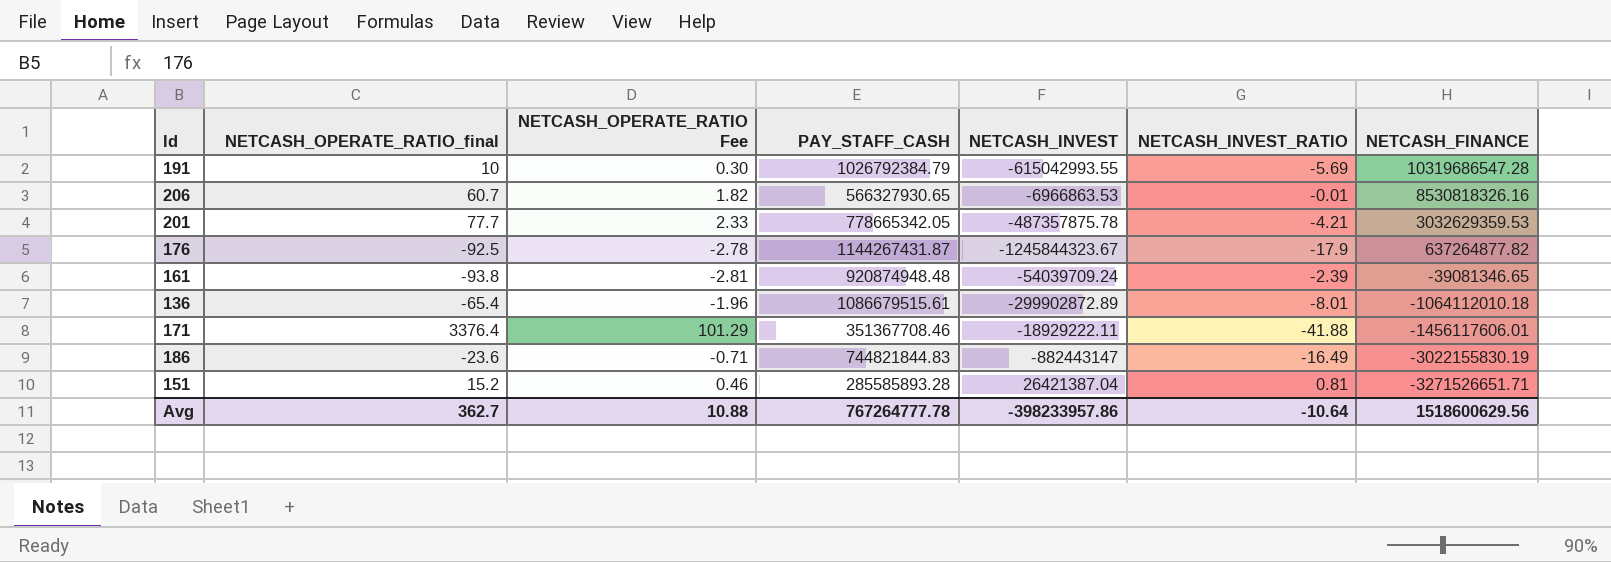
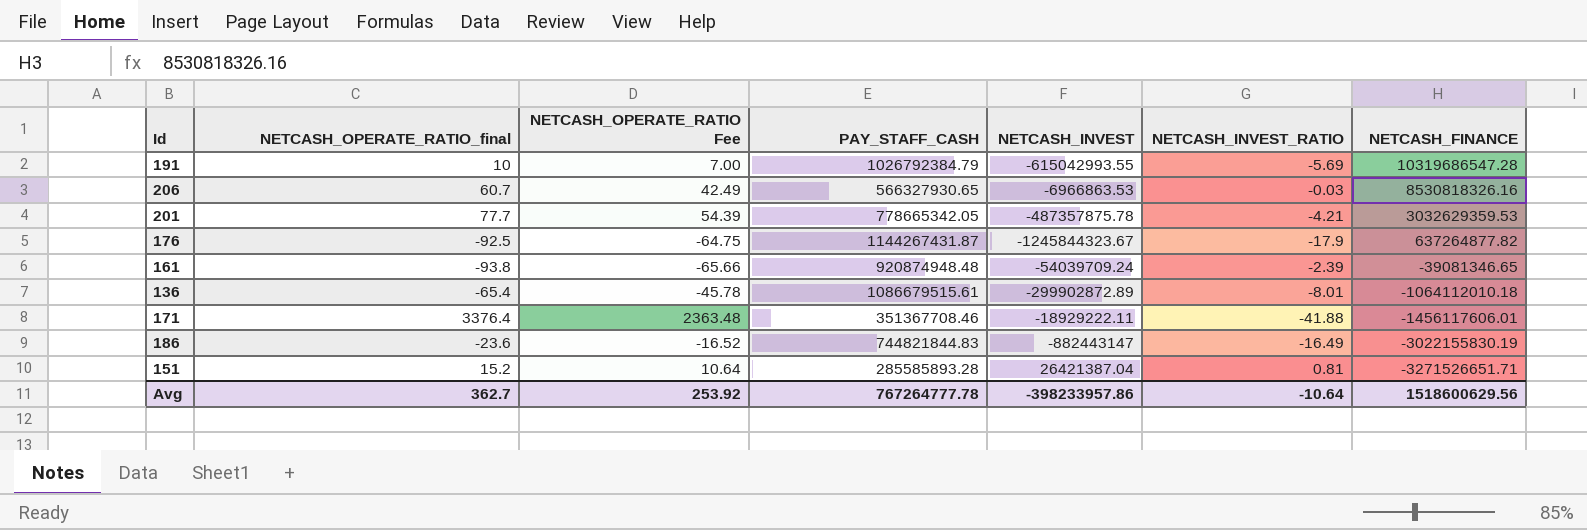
column NETCASH_OPERATE_RATIO Fee | formula: [NETCASH_OPERATE_RATIO_final] * 0.03 -> [NETCASH_OPERATE_RATIO_final] * 0.7
206 | NETCASH_INVEST_RATIO: -0.01 -> -0.03
Avg | NETCASH_OPERATE_RATIO Fee: 10.88 -> 253.92

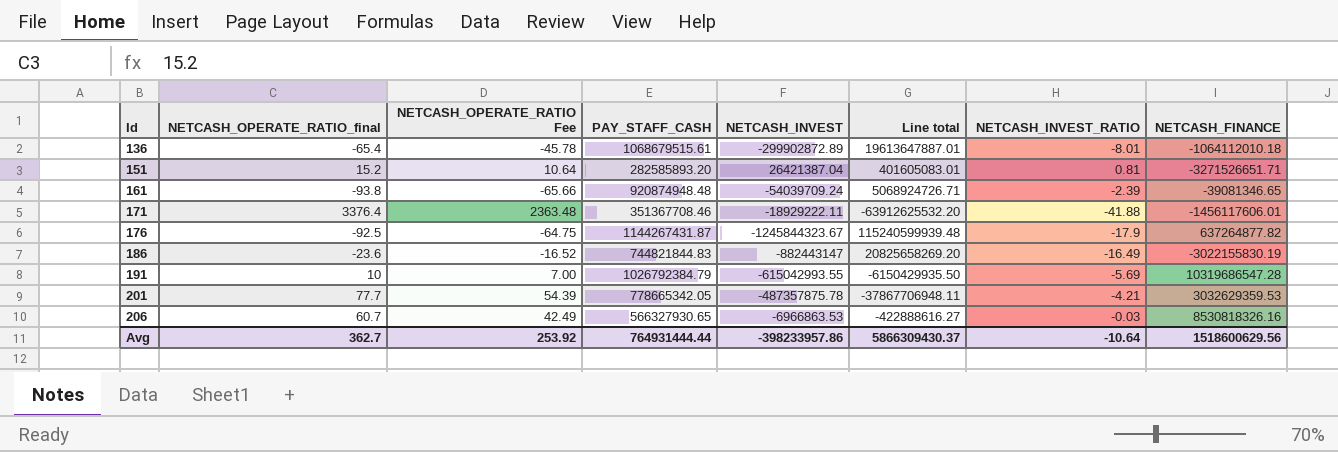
row order: NETCASH_FINANCE descending -> Id ascending
column Line total | formula: none -> [NETCASH_OPERATE_RATIO_final] * [NETCASH_INVEST]
136 | PAY_STAFF_CASH: 1086679515.61 -> 1068679515.61
151 | PAY_STAFF_CASH: 285585893.28 -> 282585893.20
Avg | PAY_STAFF_CASH: 767264777.78 -> 764931444.44

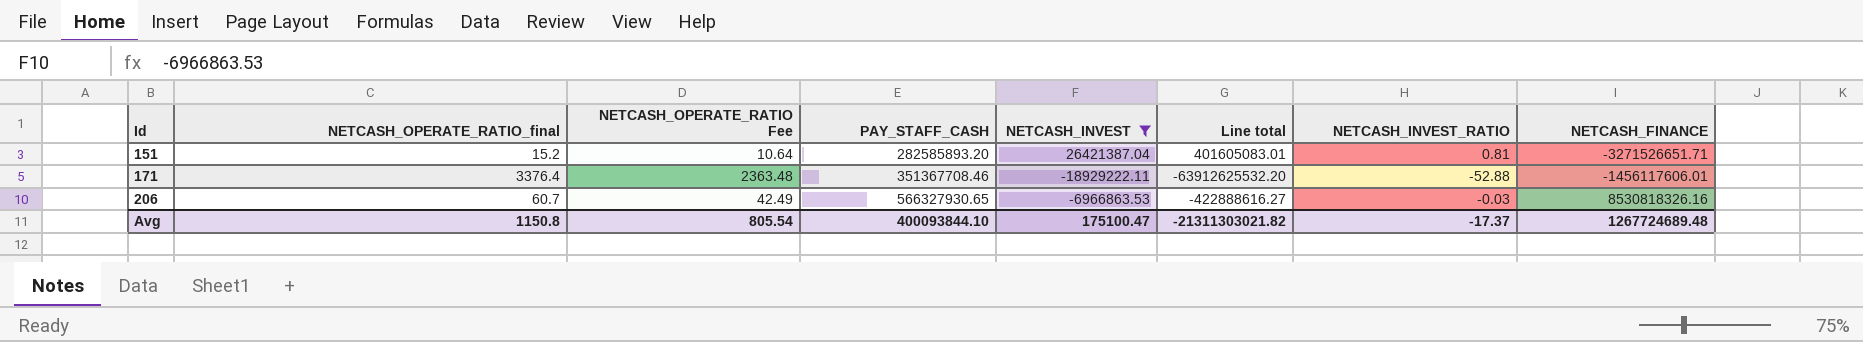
filter: none -> NETCASH_INVEST >= -18929222.11
171 | NETCASH_INVEST_RATIO: -41.88 -> -52.88
Avg | NETCASH_OPERATE_RATIO_final: 362.7 -> 1150.8
Avg | NETCASH_OPERATE_RATIO Fee: 253.92 -> 805.54
Avg | PAY_STAFF_CASH: 764931444.44 -> 400093844.10
Avg | NETCASH_INVEST: -398233957.86 -> 175100.47
Avg | Line total: 5866309430.37 -> -21311303021.82
Avg | NETCASH_INVEST_RATIO: -10.64 -> -17.37
Avg | NETCASH_FINANCE: 1518600629.56 -> 1267724689.48

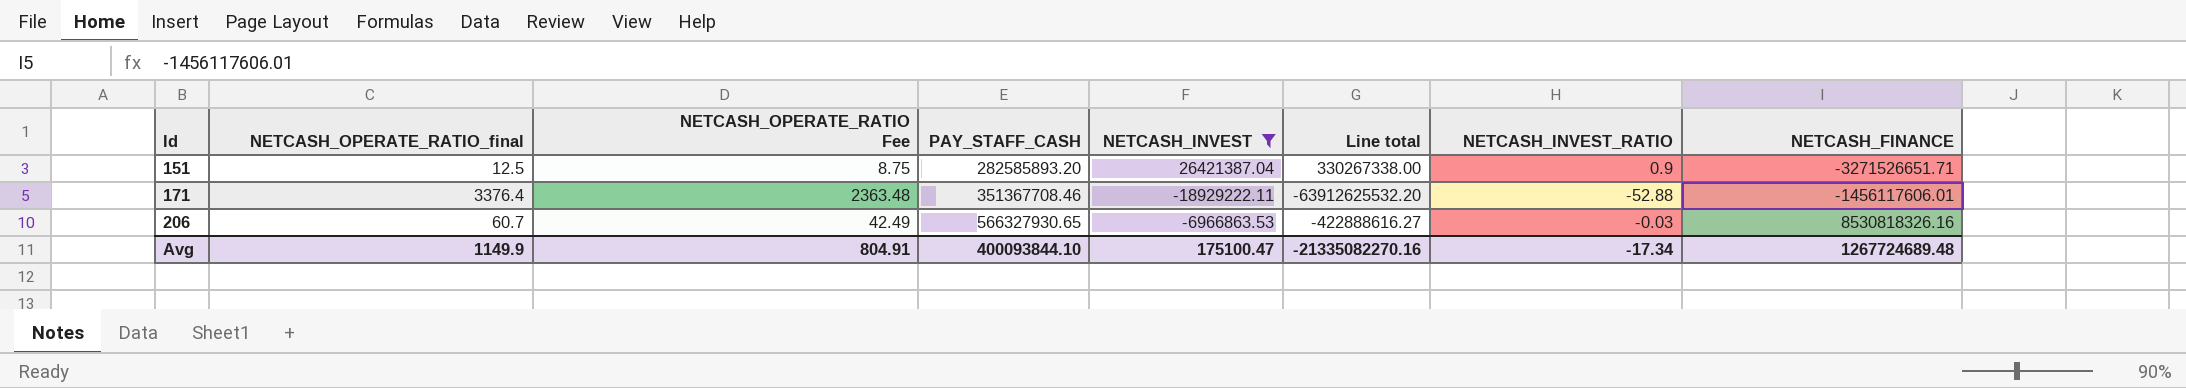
151 | NETCASH_OPERATE_RATIO_final: 15.2 -> 12.5
151 | NETCASH_OPERATE_RATIO Fee: 10.64 -> 8.75
151 | Line total: 401605083.01 -> 330267338.00
151 | NETCASH_INVEST_RATIO: 0.81 -> 0.9
Avg | NETCASH_OPERATE_RATIO_final: 1150.8 -> 1149.9
Avg | NETCASH_OPERATE_RATIO Fee: 805.54 -> 804.91
Avg | Line total: -21311303021.82 -> -21335082270.16
Avg | NETCASH_INVEST_RATIO: -17.37 -> -17.34

